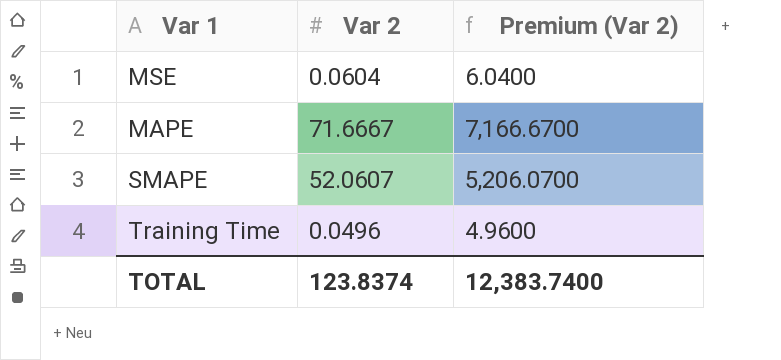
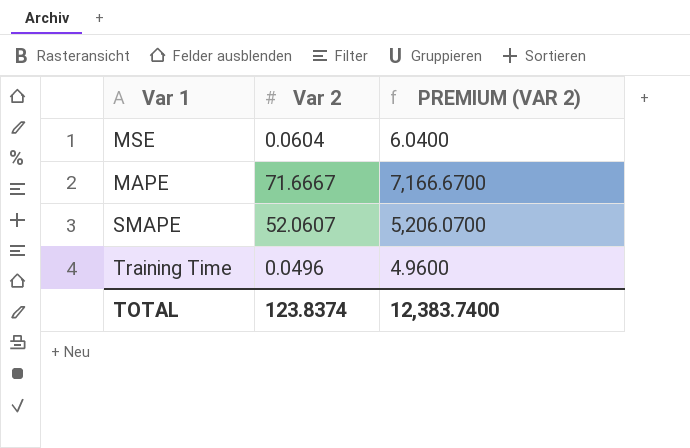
column name: Premium (Var 2) -> PREMIUM (VAR 2)

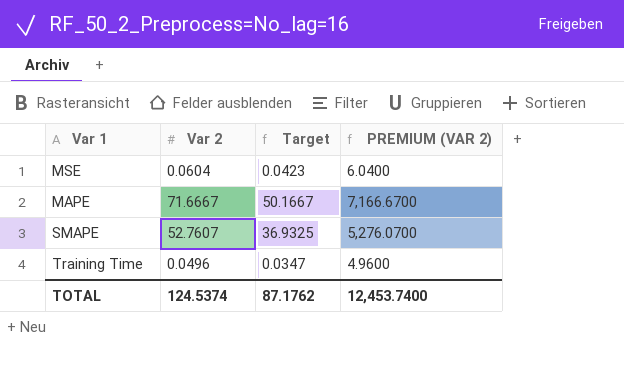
column Target | formula: none -> [Var 2] * 0.7
SMAPE | Var 2: 52.0607 -> 52.7607
SMAPE | PREMIUM (VAR 2): 5,206.0700 -> 5,276.0700
TOTAL | Var 2: 123.8374 -> 124.5374
TOTAL | PREMIUM (VAR 2): 12,383.7400 -> 12,453.7400

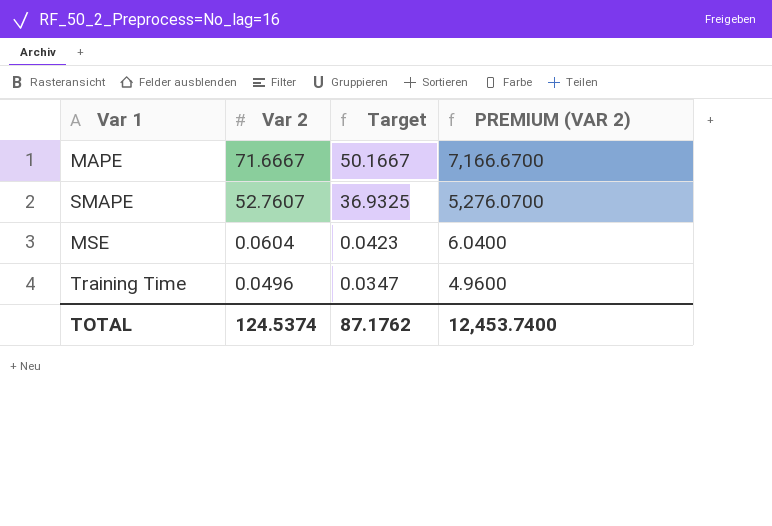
row order: none -> Var 2 descending

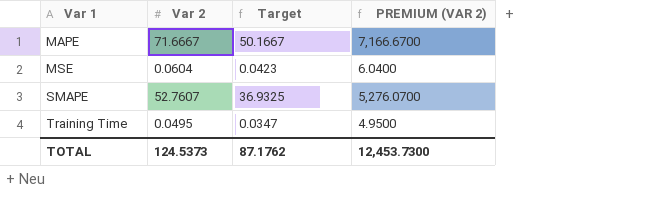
row order: Var 2 descending -> Var 1 ascending
Training Time | Var 2: 0.0496 -> 0.0495
Training Time | PREMIUM (VAR 2): 4.9600 -> 4.9500
TOTAL | Var 2: 124.5374 -> 124.5373
TOTAL | PREMIUM (VAR 2): 12,453.7400 -> 12,453.7300

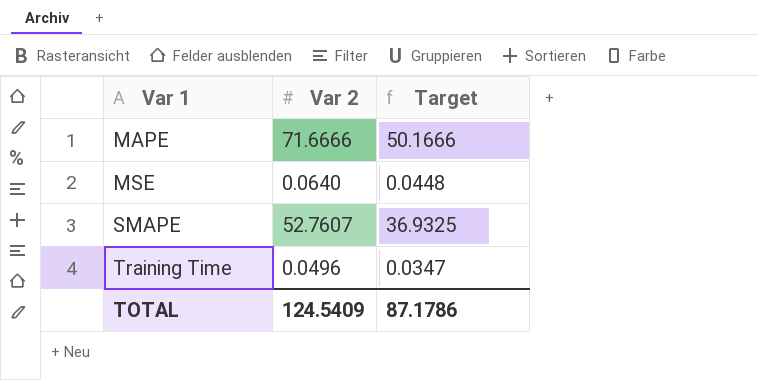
column PREMIUM (VAR 2) | formula: [Var 2] * 100 -> none
MAPE | Var 2: 71.6667 -> 71.6666
MAPE | Target: 50.1667 -> 50.1666
MSE | Var 2: 0.0604 -> 0.0640
MSE | Target: 0.0423 -> 0.0448
Training Time | Var 2: 0.0495 -> 0.0496
TOTAL | Var 2: 124.5373 -> 124.5409
TOTAL | Target: 87.1762 -> 87.1786

